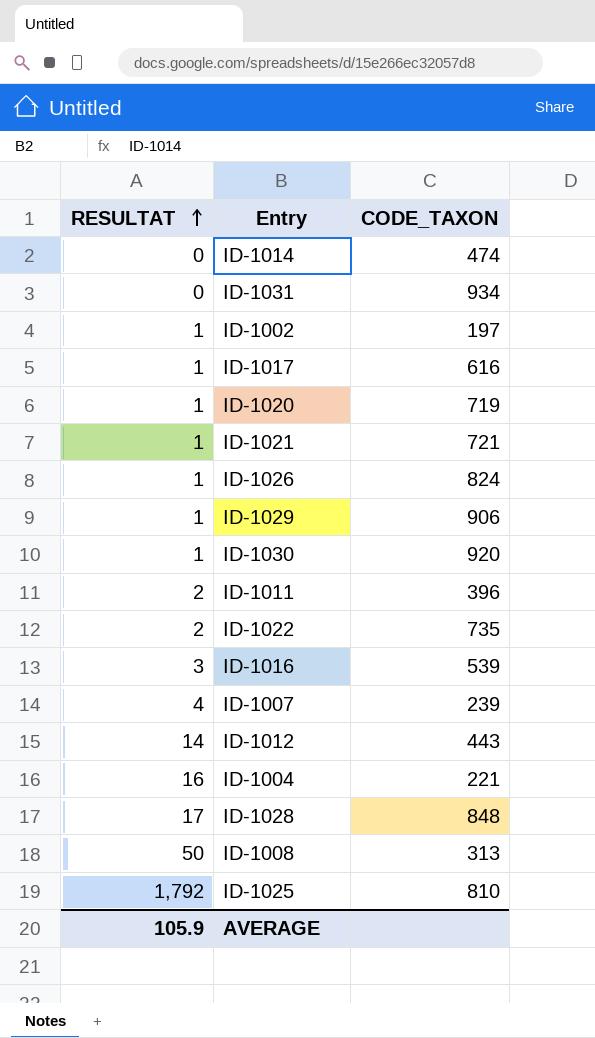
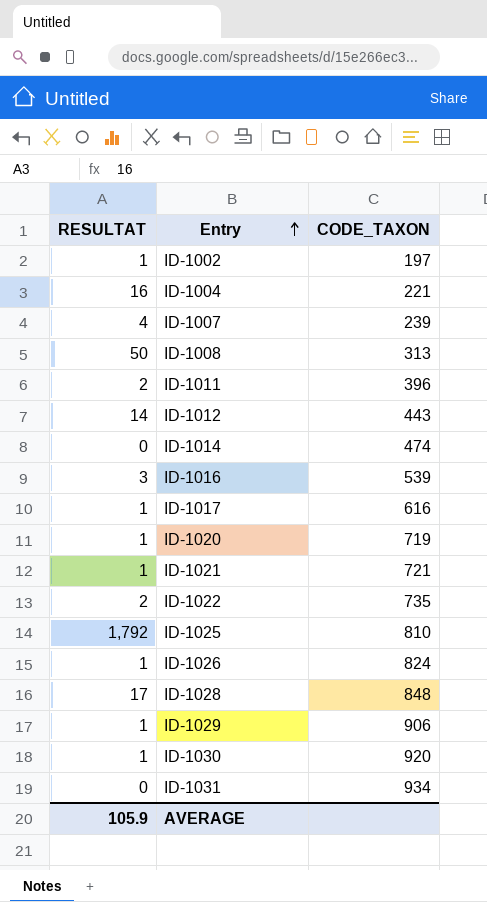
row order: RESULTAT ascending -> Entry ascending

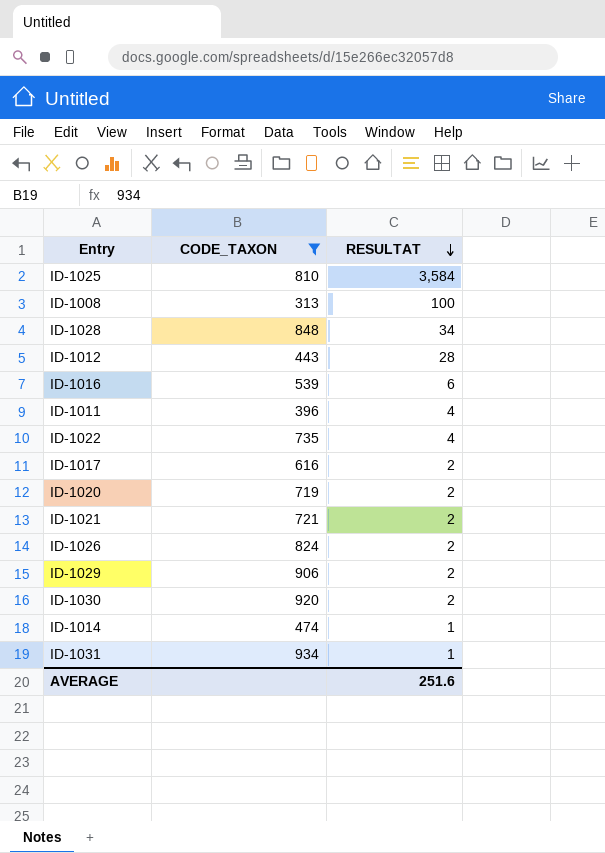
filter: none -> CODE_TAXON >= 313
row order: Entry ascending -> RESULTAT descending
column RESULTAT | position: 1 -> 3
ID-1025 | RESULTAT: 1,792 -> 3,584
ID-1008 | RESULTAT: 50 -> 100
ID-1028 | RESULTAT: 17 -> 34
ID-1012 | RESULTAT: 14 -> 28
ID-1016 | RESULTAT: 3 -> 6
ID-1011 | RESULTAT: 2 -> 4
ID-1022 | RESULTAT: 2 -> 4
ID-1017 | RESULTAT: 1 -> 2
ID-1020 | RESULTAT: 1 -> 2
ID-1021 | RESULTAT: 1 -> 2
ID-1026 | RESULTAT: 1 -> 2
ID-1029 | RESULTAT: 1 -> 2
ID-1030 | RESULTAT: 1 -> 2
ID-1014 | RESULTAT: 0 -> 1
ID-1031 | RESULTAT: 0 -> 1
AVERAGE | RESULTAT: 105.9 -> 251.6

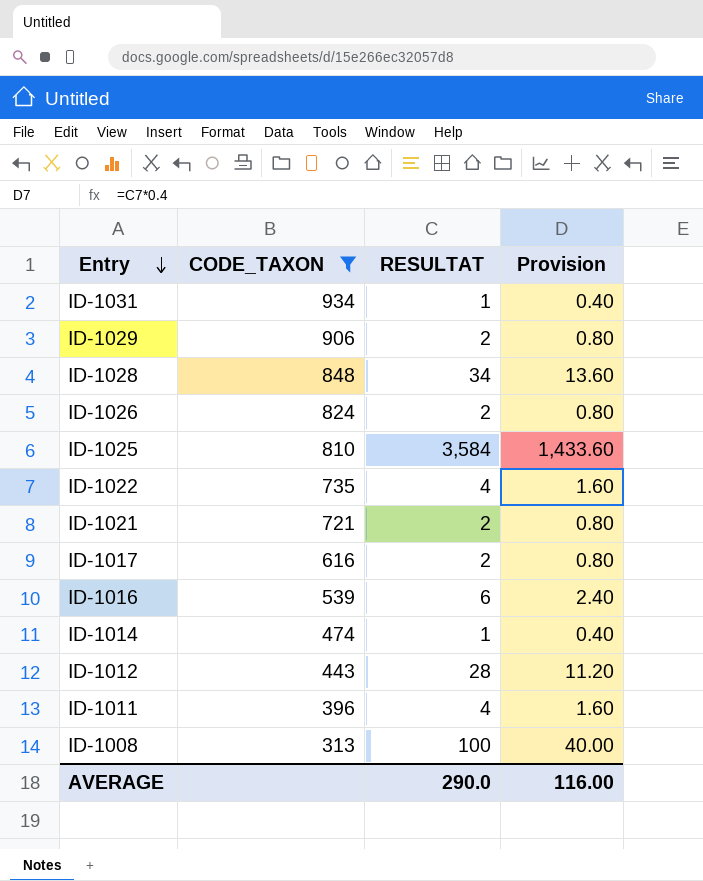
row order: RESULTAT descending -> Entry descending
column Provision | formula: none -> [RESULTAT] * 0.4
row ID-1020: 719 | 2 -> none
row ID-1030: 920 | 2 -> none
AVERAGE | RESULTAT: 251.6 -> 290.0

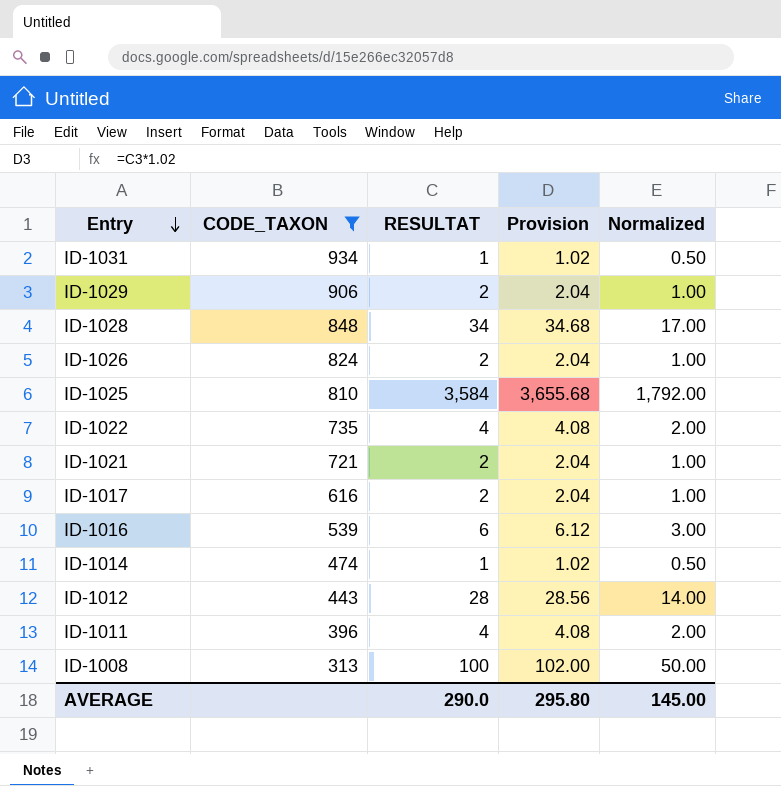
column Provision | formula: [RESULTAT] * 0.4 -> [RESULTAT] * 1.02
column Normalized | formula: none -> [RESULTAT] * 0.5
AVERAGE | Provision: 116.00 -> 295.80

